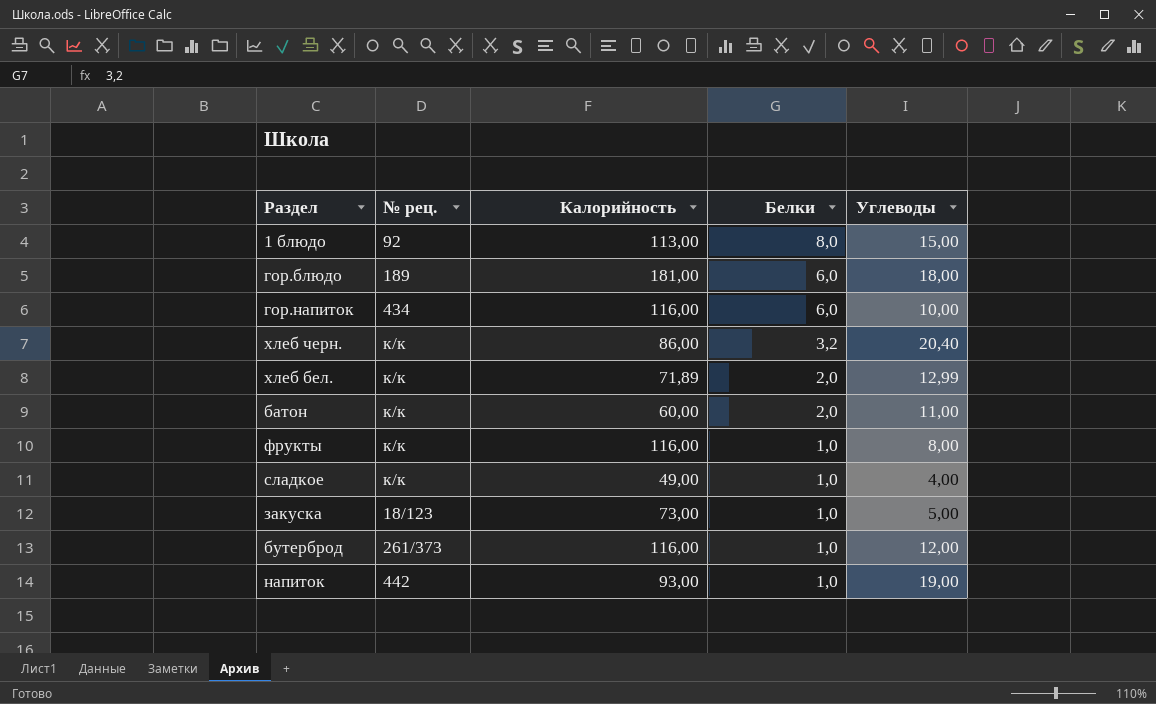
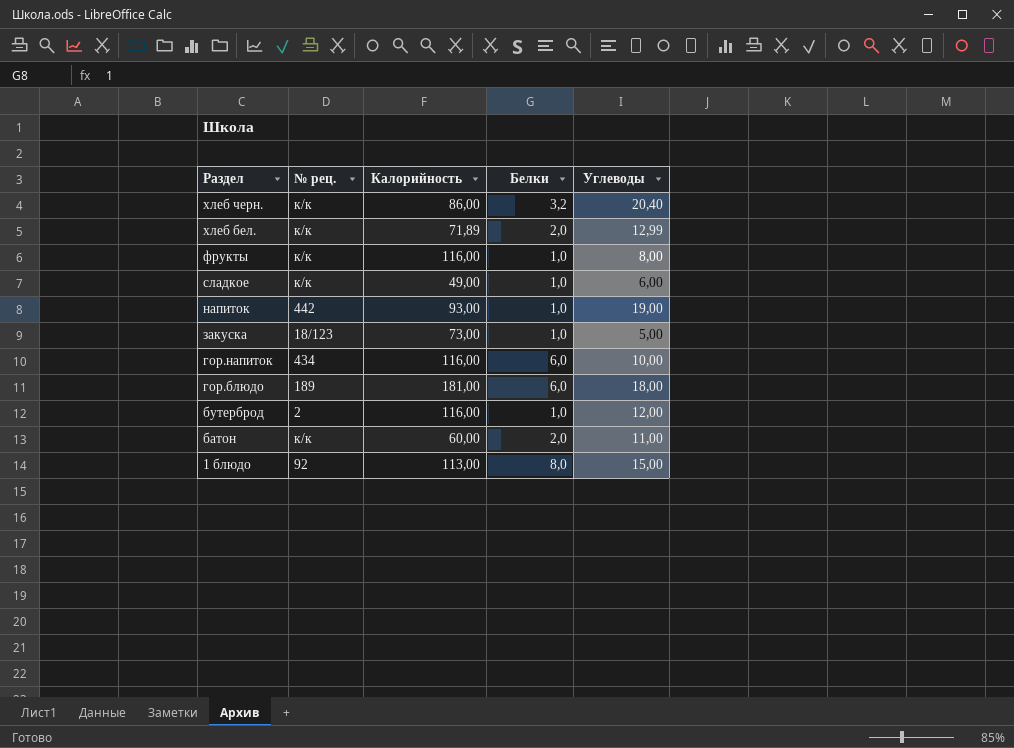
row order: Белки descending -> Раздел descending
сладкое | Углеводы: 4,00 -> 6,00
бутерброд | № рец.: 261/373 -> 2

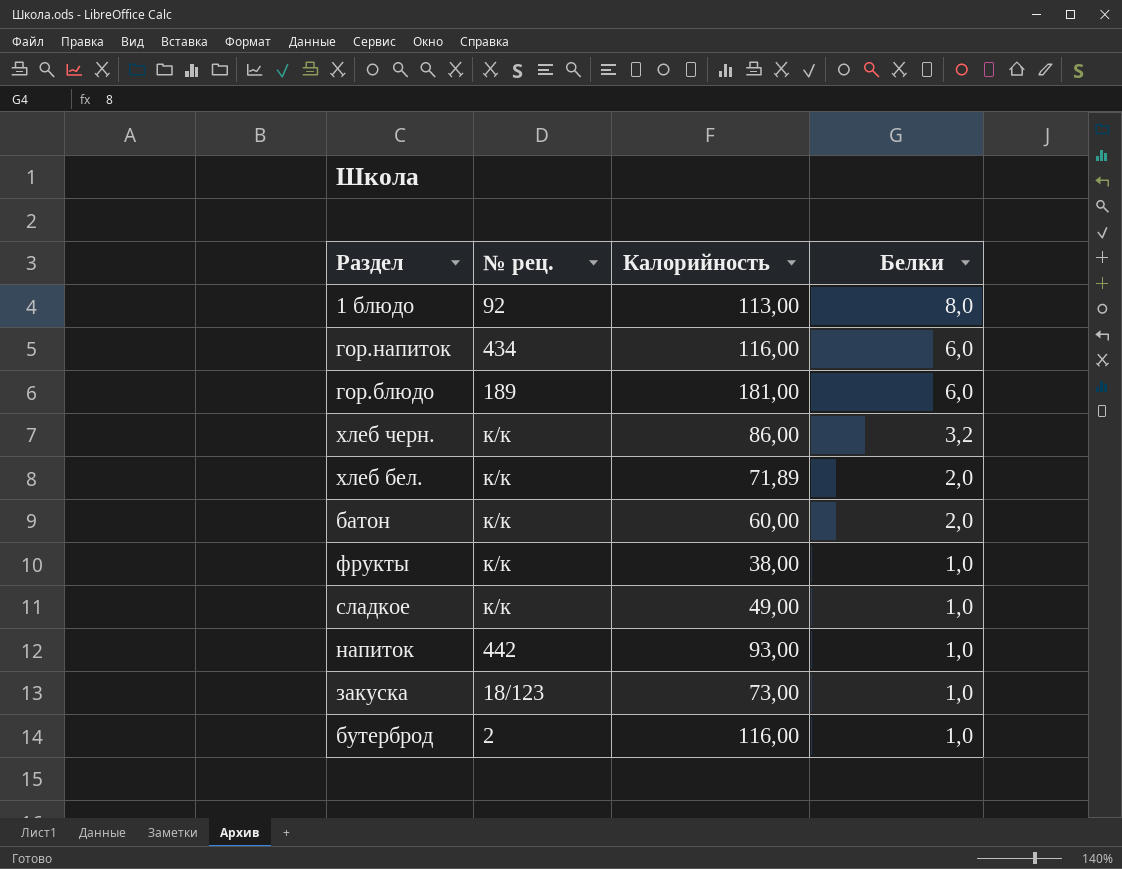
row order: Раздел descending -> Белки descending
column Углеводы | position: 5 -> none
фрукты | Калорийность: 116,00 -> 38,00

